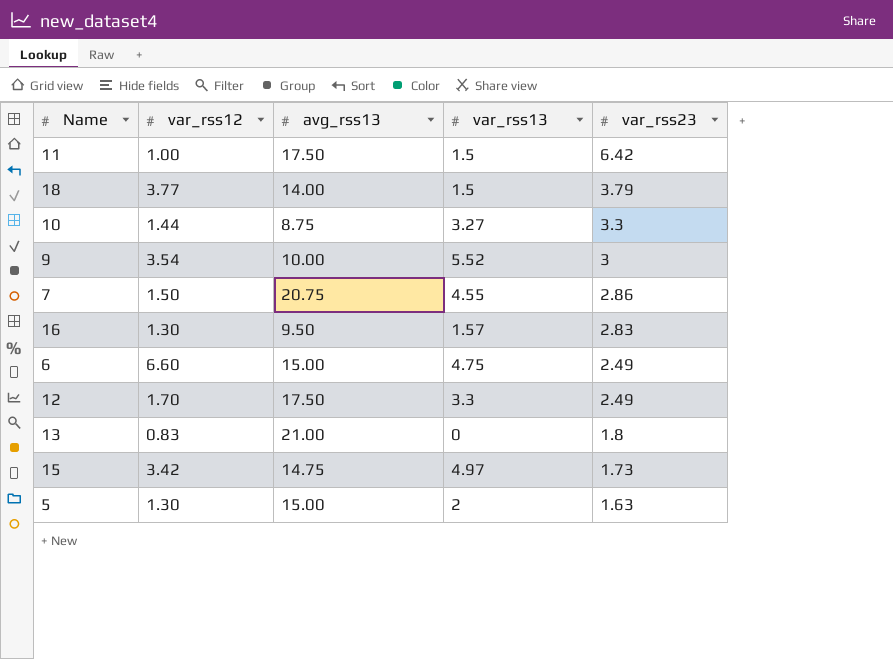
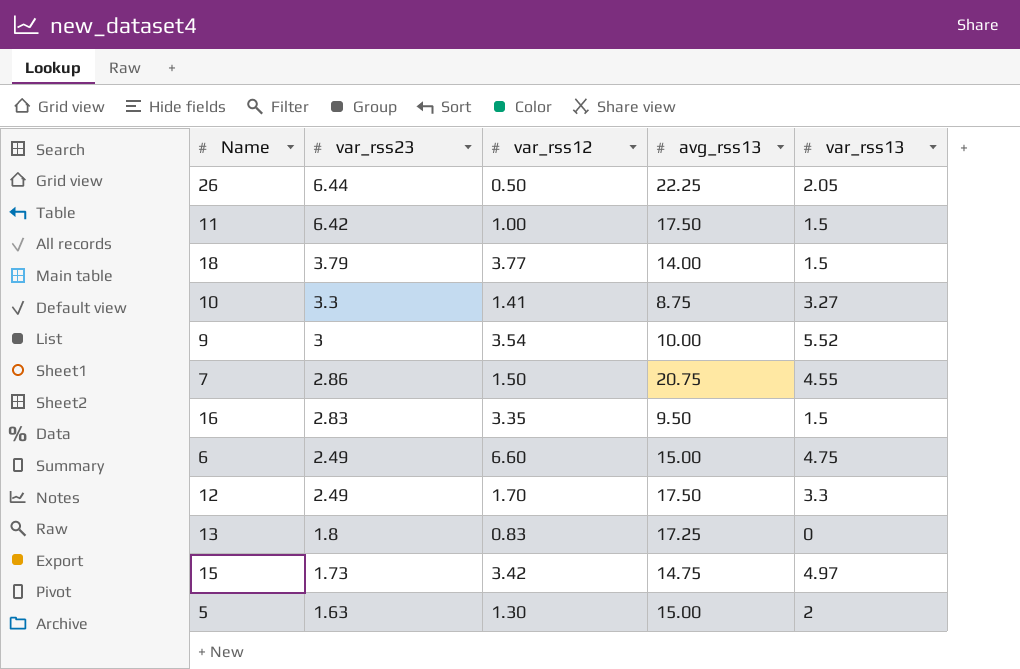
column var_rss23 | position: 5 -> 2
row 26: none -> 6.44 | 0.50 | 22.25 | 2.05
10 | var_rss12: 1.44 -> 1.41
16 | var_rss12: 1.30 -> 3.35
16 | var_rss13: 1.57 -> 1.5
13 | avg_rss13: 21.00 -> 17.25

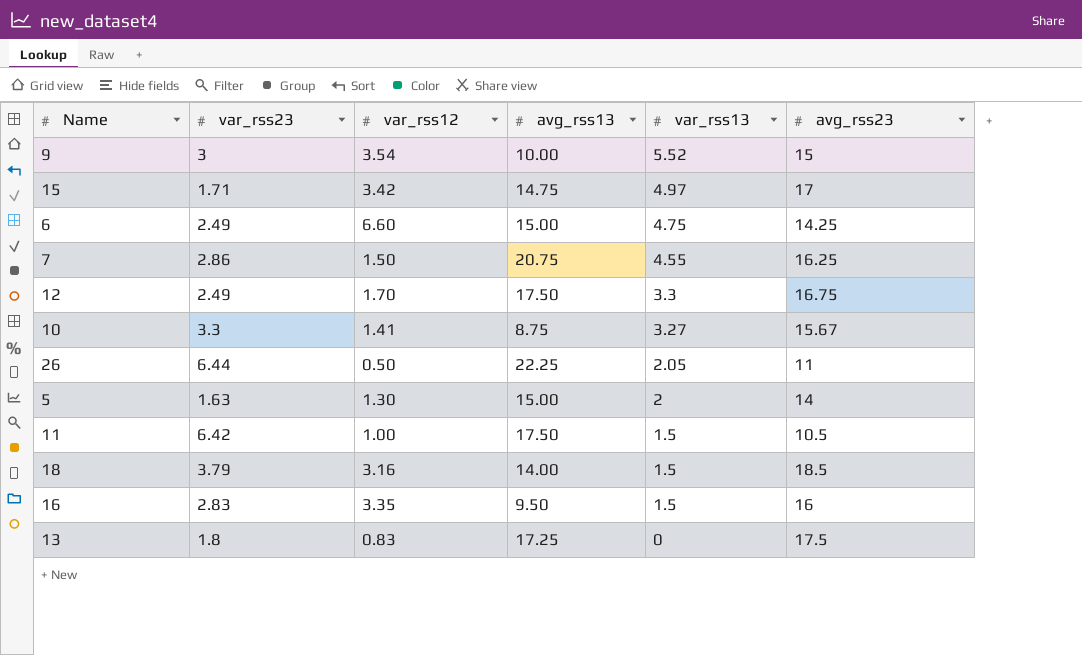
row order: var_rss23 descending -> var_rss13 descending
column avg_rss23 | position: none -> 6
15 | var_rss23: 1.73 -> 1.71
18 | var_rss12: 3.77 -> 3.16

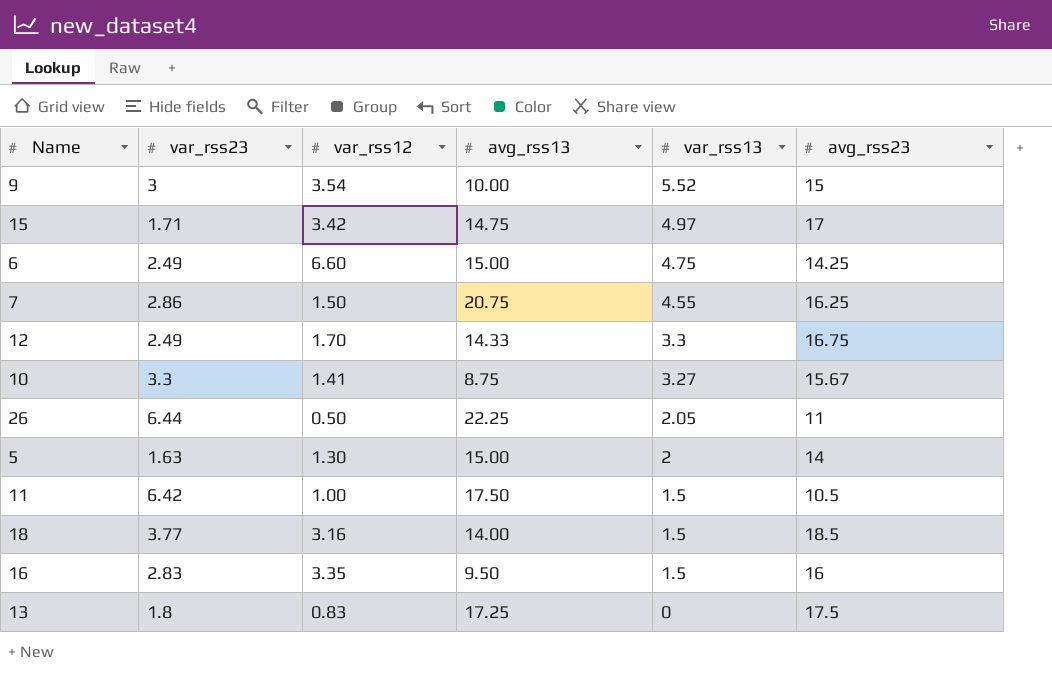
12 | avg_rss13: 17.50 -> 14.33
18 | var_rss23: 3.79 -> 3.77

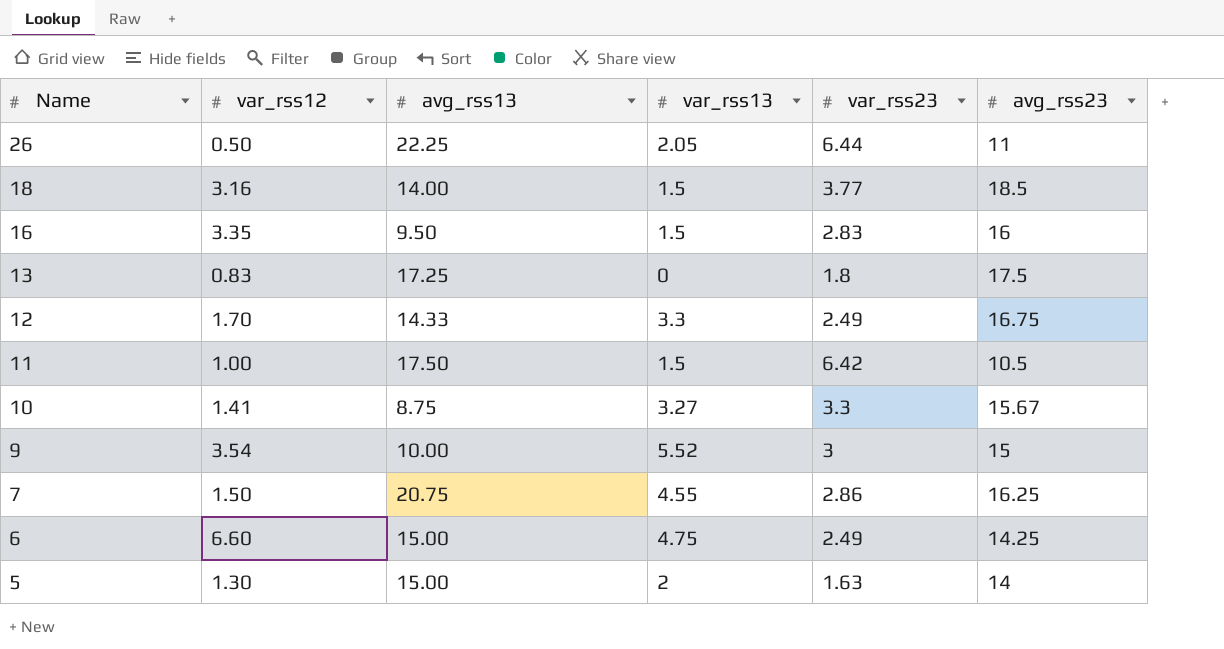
row order: var_rss13 descending -> Name descending
column var_rss23 | position: 2 -> 5
row 15: 1.71 | 3.42 | 14.75 | 4.97 | 17 -> none

